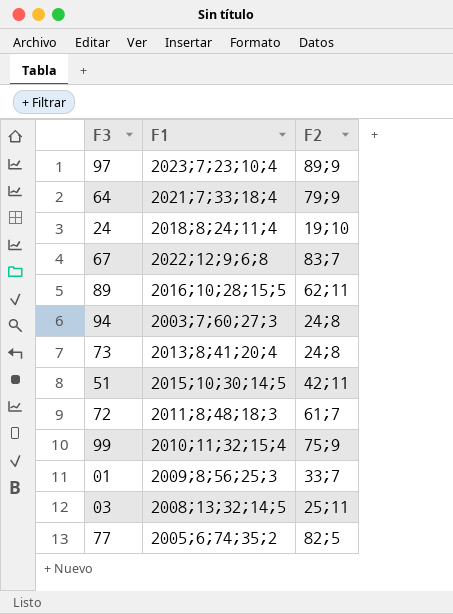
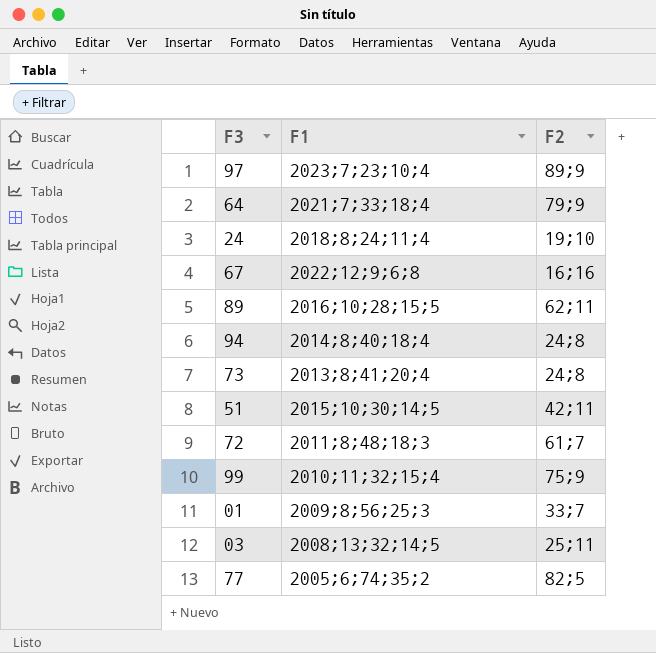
67 | F2: 83;7 -> 16;16
94 | F1: 2003;7;60;27;3 -> 2014;8;40;18;4

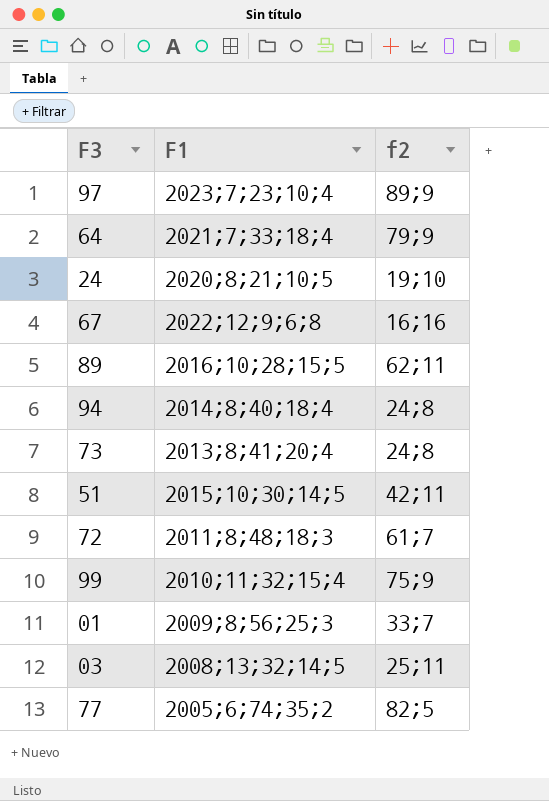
column name: F2 -> f2
24 | F1: 2018;8;24;11;4 -> 2020;8;21;10;5

